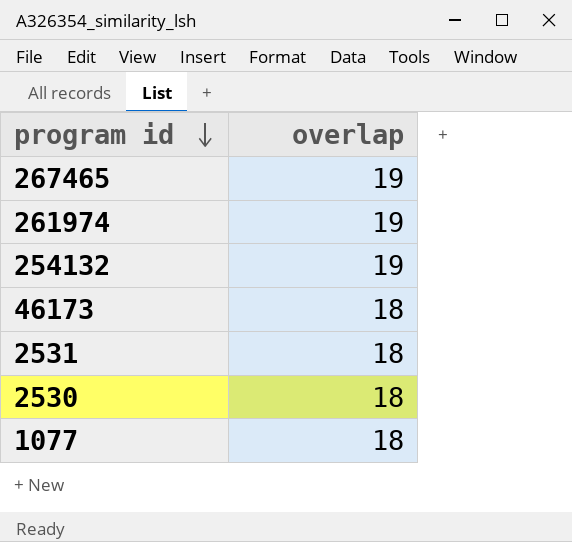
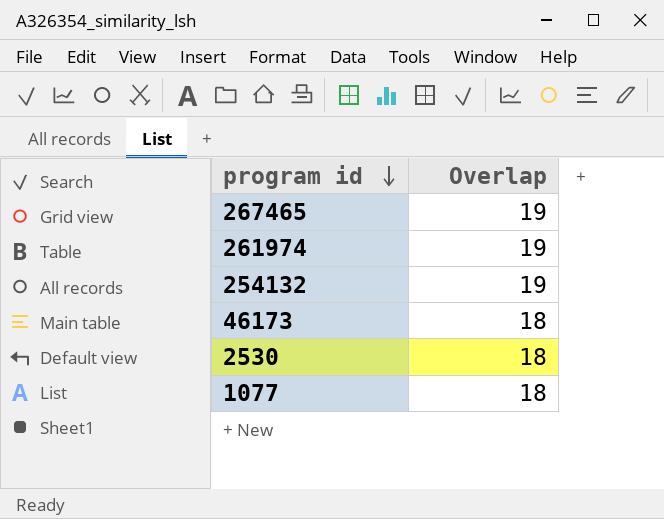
column name: overlap -> Overlap
row 2531: 18 -> none

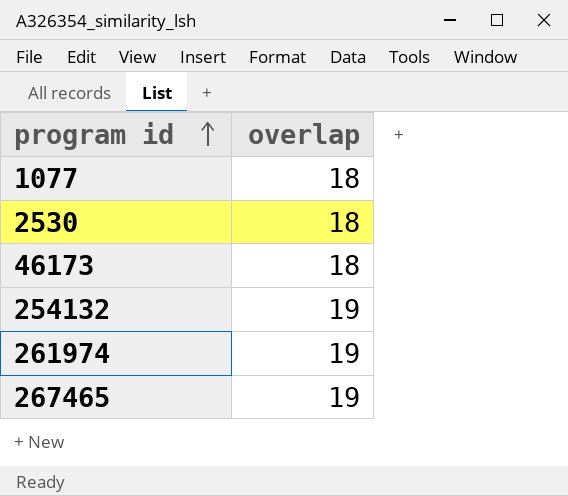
row order: program id descending -> program id ascending
column name: Overlap -> overlap

